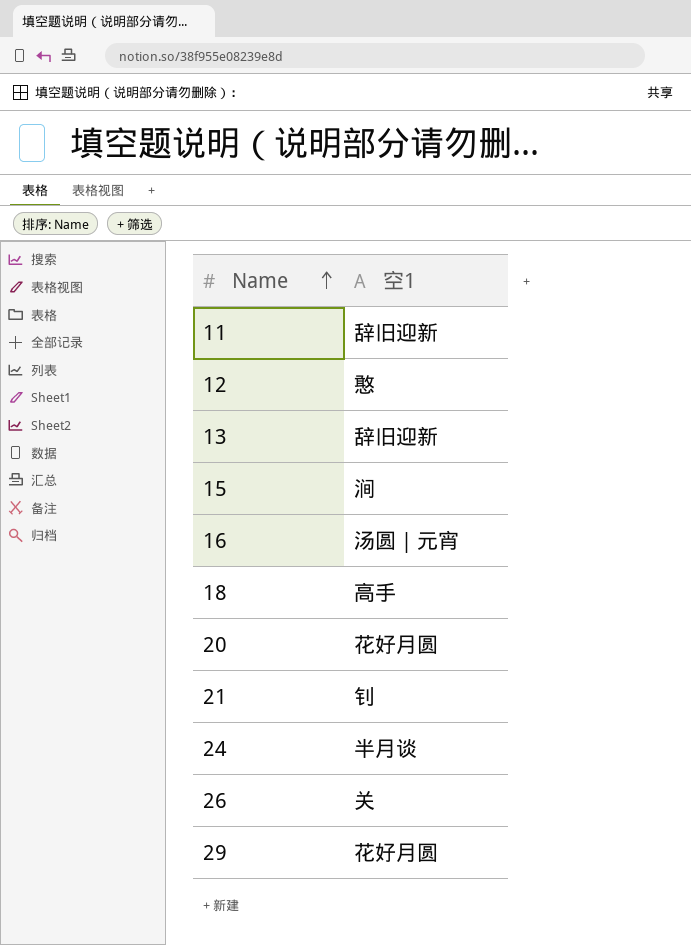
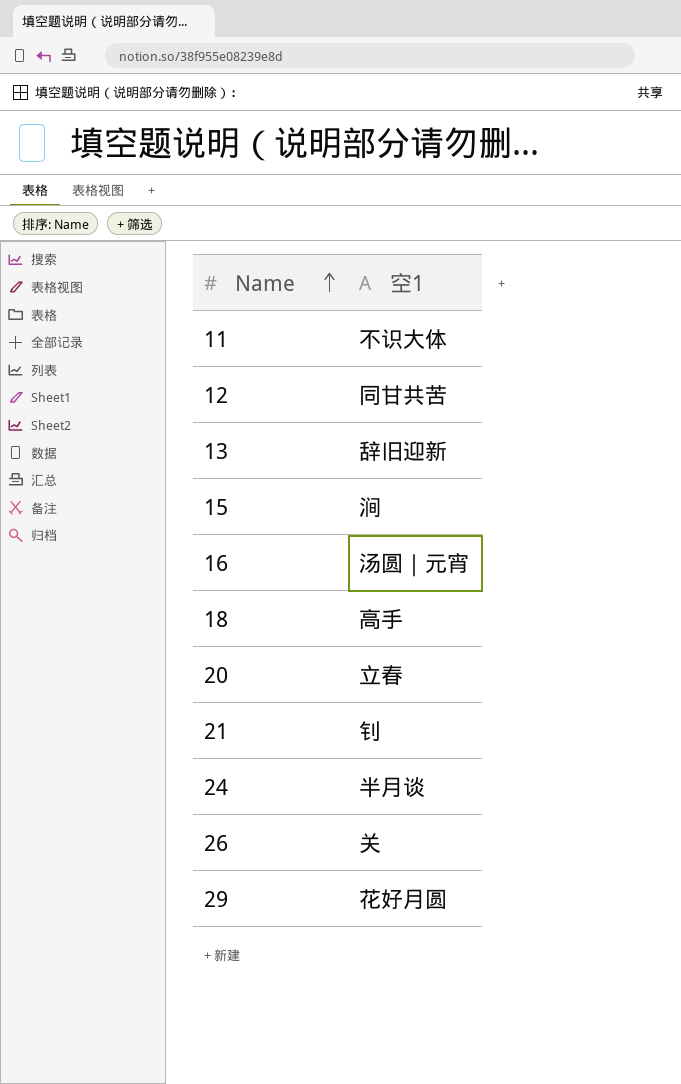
11 | 空1: 辞旧迎新 -> 不识大体
12 | 空1: 憨 -> 同甘共苦
20 | 空1: 花好月圆 -> 立春

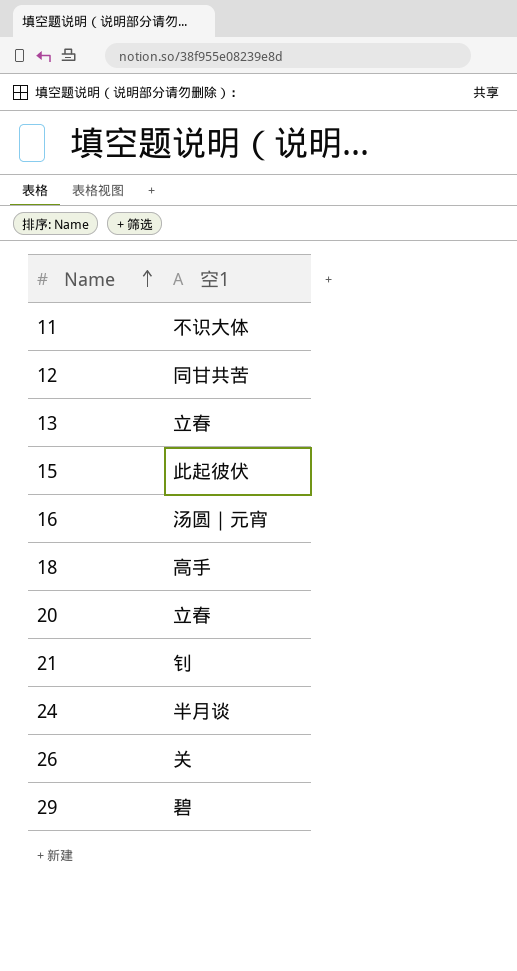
13 | 空1: 辞旧迎新 -> 立春
15 | 空1: 涧 -> 此起彼伏
29 | 空1: 花好月圆 -> 碧

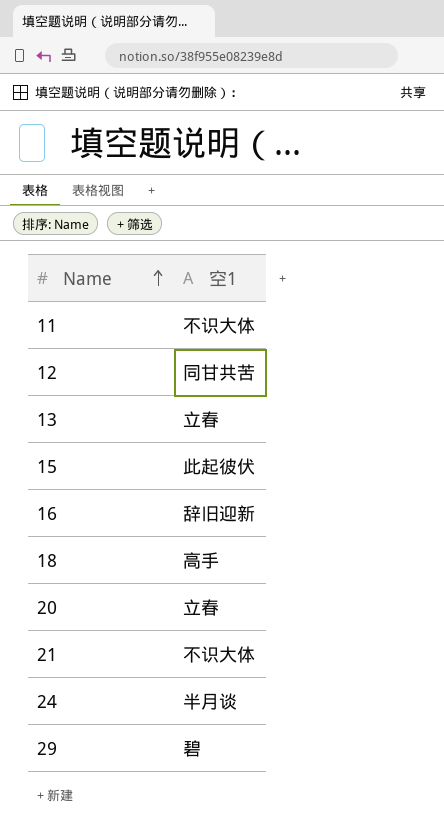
row 26: 关 -> none
16 | 空1: 汤圆｜元宵 -> 辞旧迎新
21 | 空1: 钊 -> 不识大体

